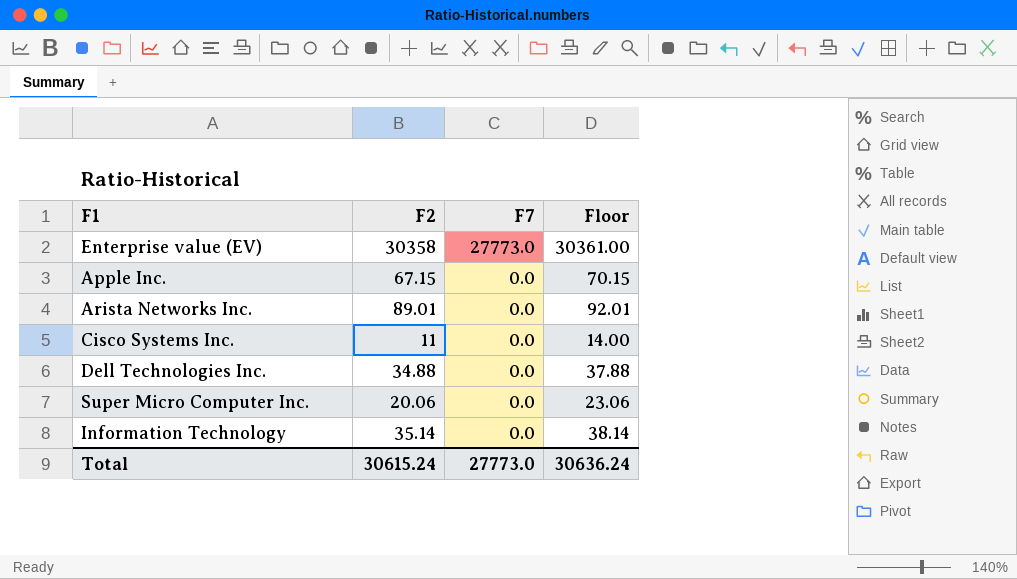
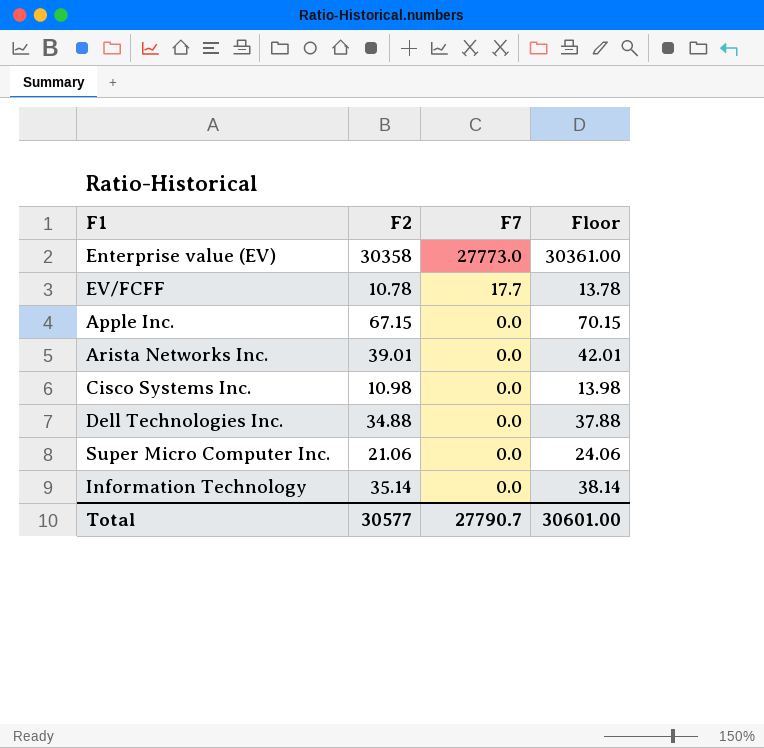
row EV/FCFF: none -> 10.78 | 17.7 | 13.78
Arista Networks Inc. | F2: 89.01 -> 39.01
Arista Networks Inc. | Floor: 92.01 -> 42.01
Cisco Systems Inc. | F2: 11 -> 10.98
Cisco Systems Inc. | Floor: 14.00 -> 13.98
Super Micro Computer Inc. | F2: 20.06 -> 21.06
Super Micro Computer Inc. | Floor: 23.06 -> 24.06
Total | F2: 30615.24 -> 30577
Total | F7: 27773.0 -> 27790.7
Total | Floor: 30636.24 -> 30601.00

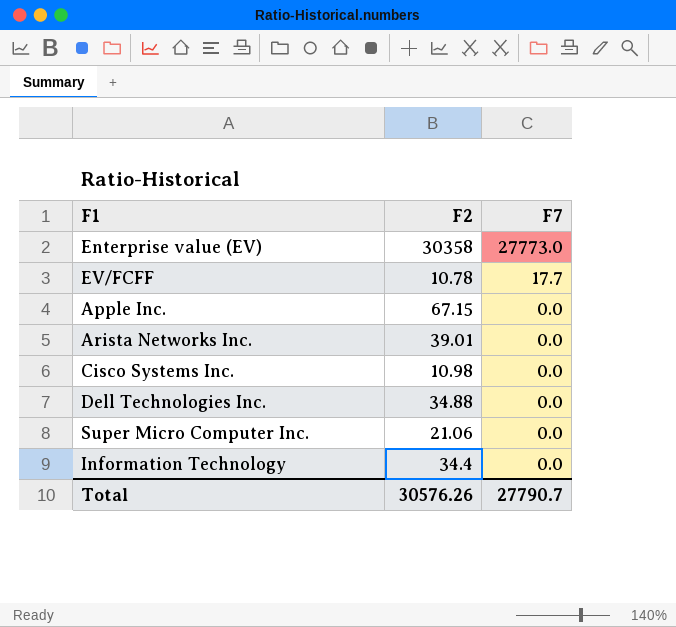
column Floor | formula: [F2] + 3 -> none
Information Technology | F2: 35.14 -> 34.4
Total | F2: 30577 -> 30576.26

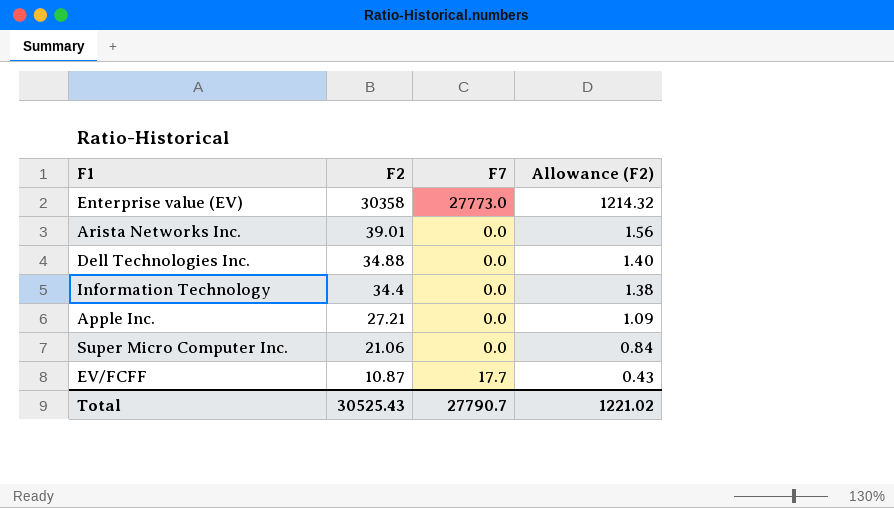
row order: F7 descending -> F2 descending
column Allowance (F2) | formula: none -> [F2] * 0.04
row Cisco Systems Inc.: 10.98 | 0.0 -> none
Apple Inc. | F2: 67.15 -> 27.21
EV/FCFF | F2: 10.78 -> 10.87
Total | F2: 30576.26 -> 30525.43

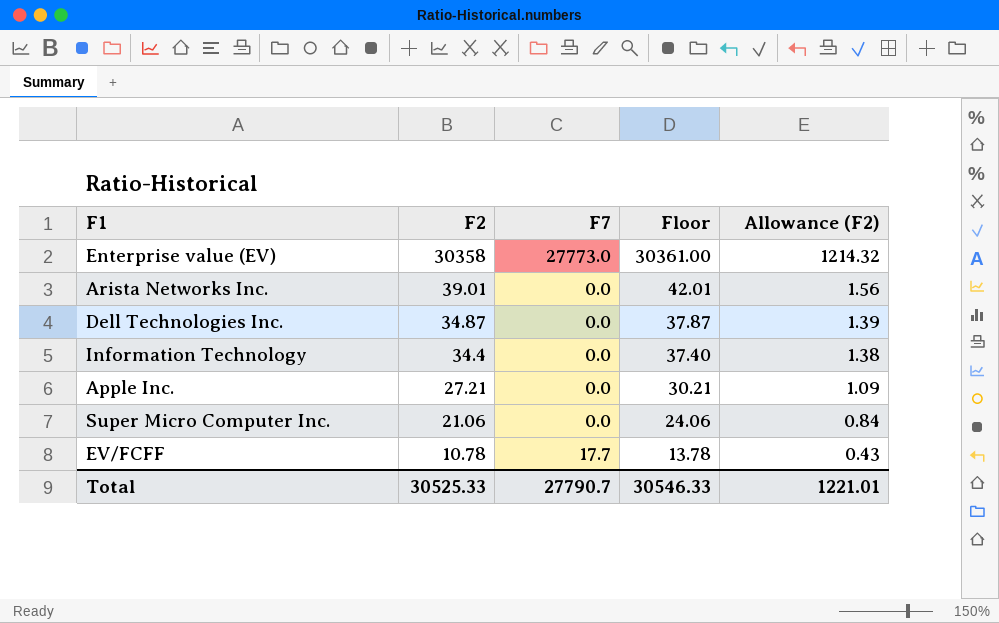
column Floor | formula: none -> [F2] + 3
Dell Technologies Inc. | F2: 34.88 -> 34.87
Dell Technologies Inc. | Allowance (F2): 1.40 -> 1.39
EV/FCFF | F2: 10.87 -> 10.78
Total | F2: 30525.43 -> 30525.33
Total | Allowance (F2): 1221.02 -> 1221.01

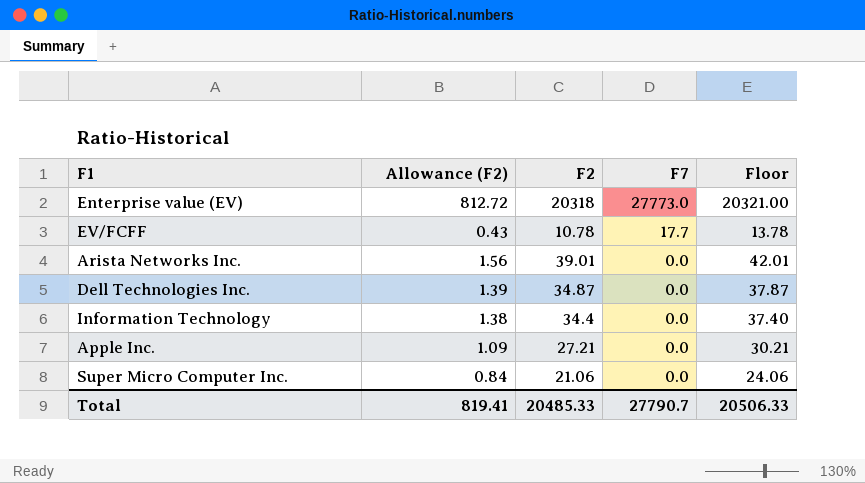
row order: F2 descending -> F7 descending
column Allowance (F2) | position: 5 -> 2
Enterprise value (EV) | Allowance (F2): 1214.32 -> 812.72
Enterprise value (EV) | F2: 30358 -> 20318
Enterprise value (EV) | Floor: 30361.00 -> 20321.00
Total | Allowance (F2): 1221.01 -> 819.41
Total | F2: 30525.33 -> 20485.33
Total | Floor: 30546.33 -> 20506.33

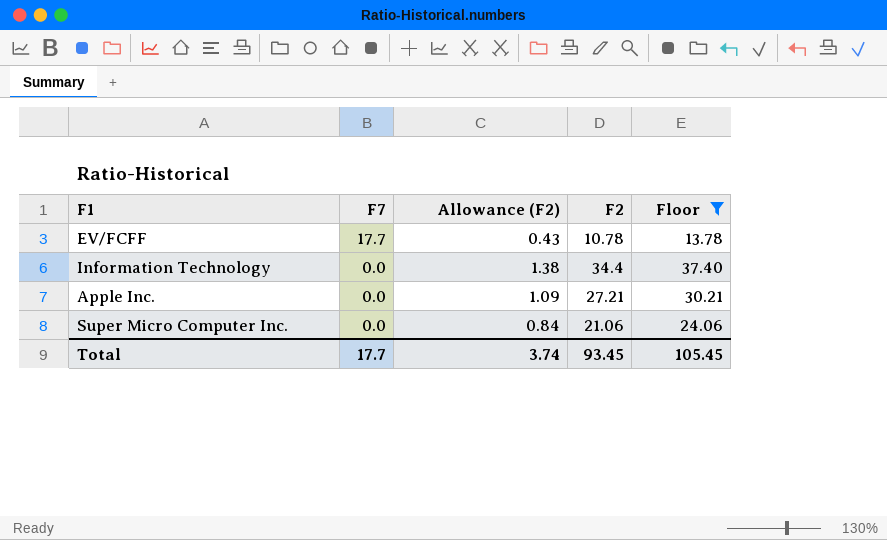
filter: none -> Floor <= 37.40
column F7 | position: 4 -> 2
Total | F7: 27790.7 -> 17.7
Total | Allowance (F2): 819.41 -> 3.74
Total | F2: 20485.33 -> 93.45
Total | Floor: 20506.33 -> 105.45

